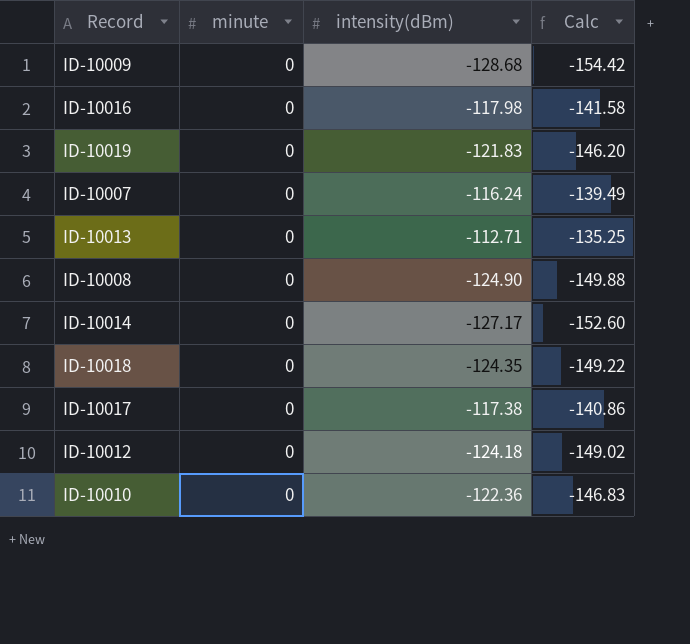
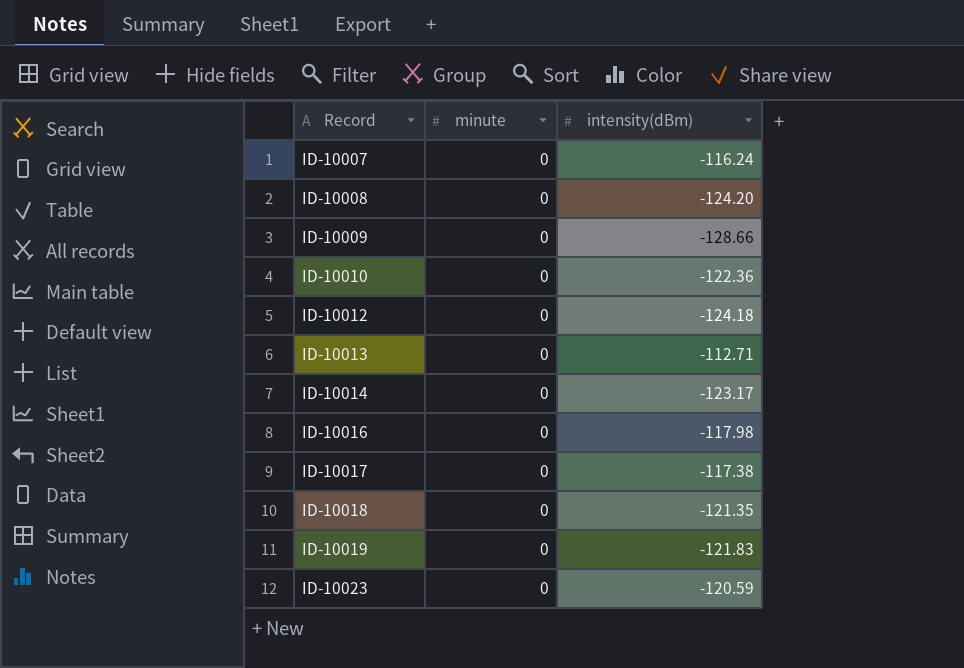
row order: none -> Record ascending
column Calc | formula: [intensity(dBm)] * 1.2 -> none
ID-10008 | intensity(dBm): -124.90 -> -124.20
ID-10009 | intensity(dBm): -128.68 -> -128.66
ID-10014 | intensity(dBm): -127.17 -> -123.17
ID-10018 | intensity(dBm): -124.35 -> -121.35
row ID-10023: none -> 0 | -120.59

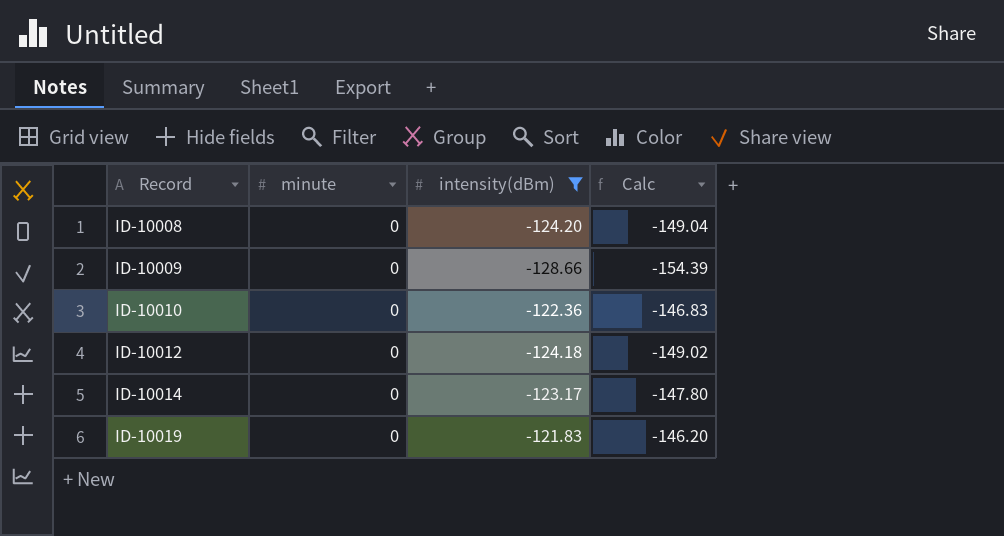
filter: none -> intensity(dBm) <= -121.83
column Calc | formula: none -> [intensity(dBm)] * 1.2

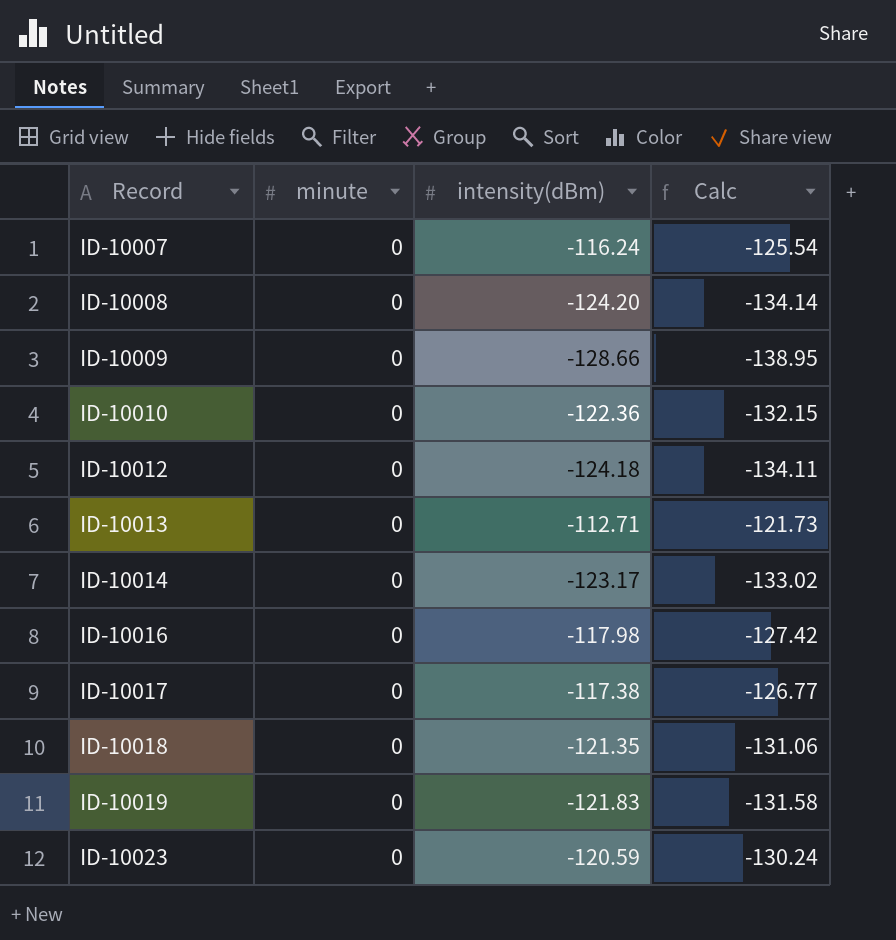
filter: intensity(dBm) <= -121.83 -> none
column Calc | formula: [intensity(dBm)] * 1.2 -> [intensity(dBm)] * 1.08

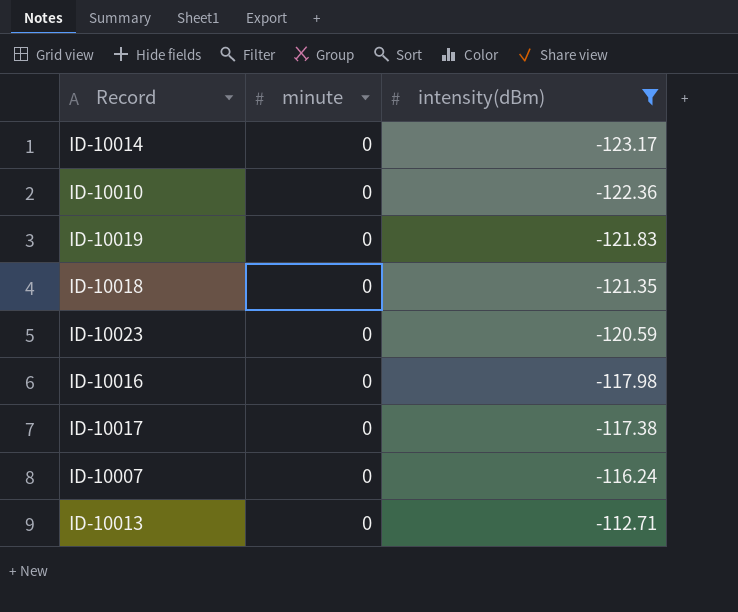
filter: none -> intensity(dBm) >= -123.17
row order: Record ascending -> intensity(dBm) ascending
column Calc | formula: [intensity(dBm)] * 1.08 -> none

